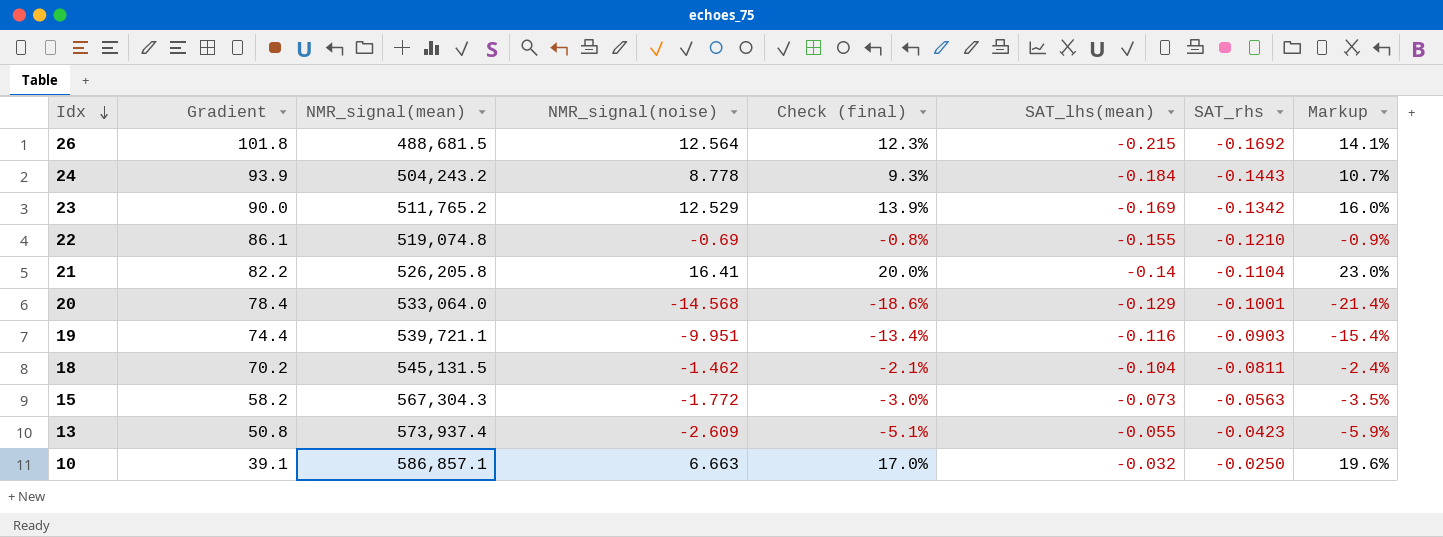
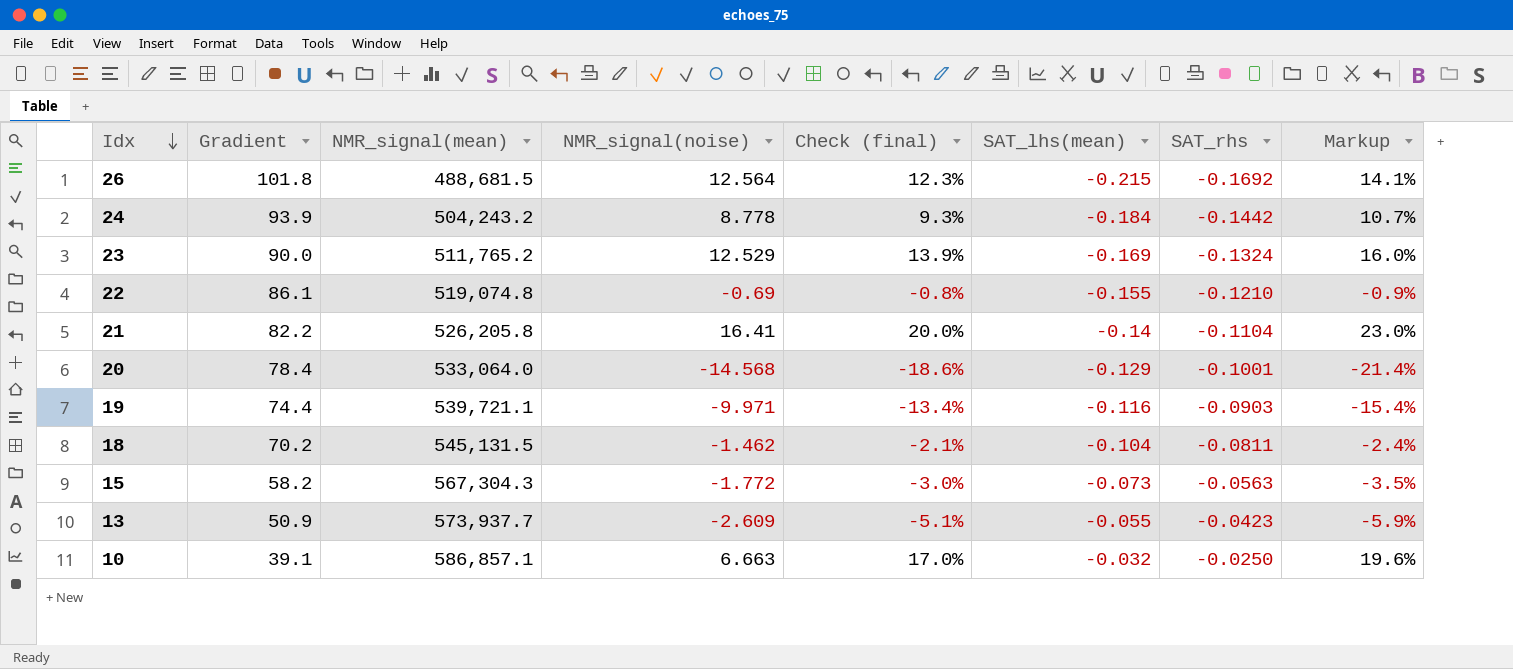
24 | SAT_rhs: -0.1443 -> -0.1442
23 | SAT_rhs: -0.1342 -> -0.1324
19 | NMR_signal(noise): -9.951 -> -9.971
13 | Gradient: 50.8 -> 50.9
13 | NMR_signal(mean): 573,937.4 -> 573,937.7

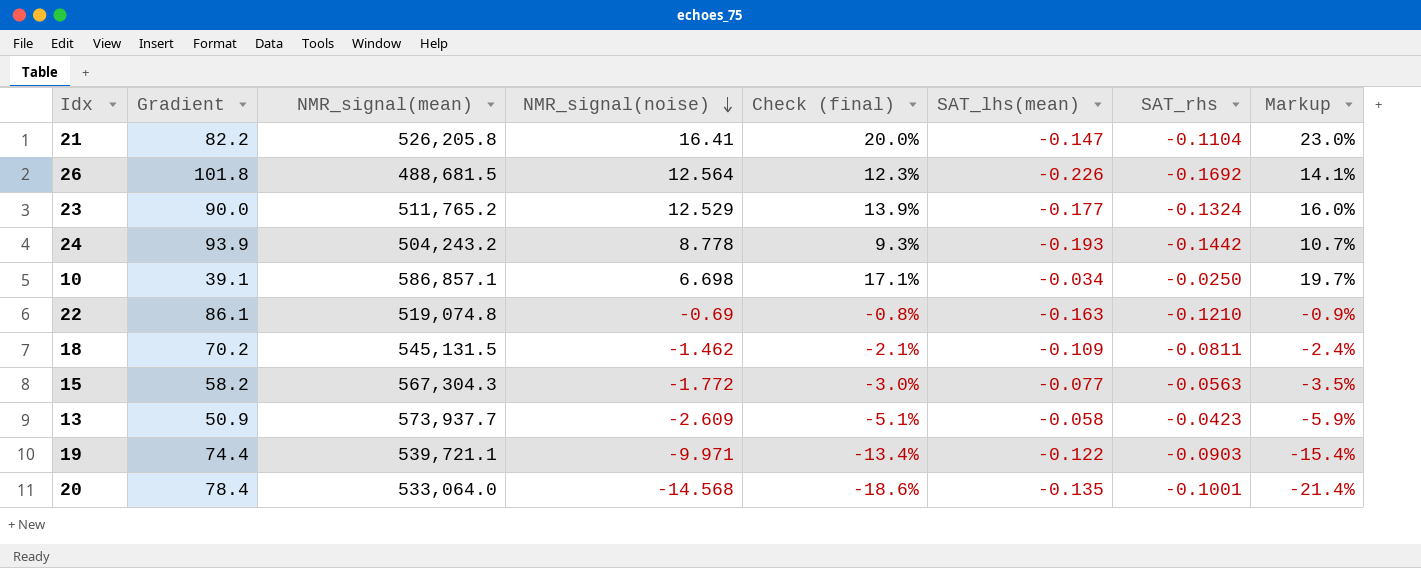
row order: Idx descending -> NMR_signal(noise) descending
21 | SAT_lhs(mean): -0.14 -> -0.147
26 | SAT_lhs(mean): -0.215 -> -0.226
23 | SAT_lhs(mean): -0.169 -> -0.177
24 | SAT_lhs(mean): -0.184 -> -0.193
10 | NMR_signal(noise): 6.663 -> 6.698
10 | Check (final): 17.0% -> 17.1%
10 | SAT_lhs(mean): -0.032 -> -0.034
10 | Markup: 19.6% -> 19.7%
22 | SAT_lhs(mean): -0.155 -> -0.163
18 | SAT_lhs(mean): -0.104 -> -0.109
15 | SAT_lhs(mean): -0.073 -> -0.077
13 | SAT_lhs(mean): -0.055 -> -0.058
19 | SAT_lhs(mean): -0.116 -> -0.122
20 | SAT_lhs(mean): -0.129 -> -0.135

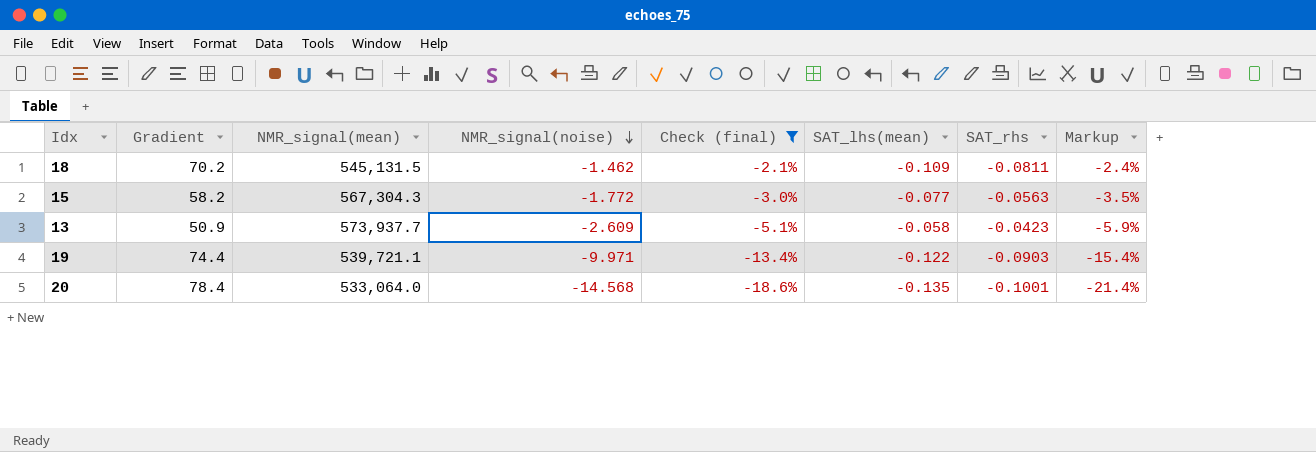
filter: none -> Check (final) <= -2.1%

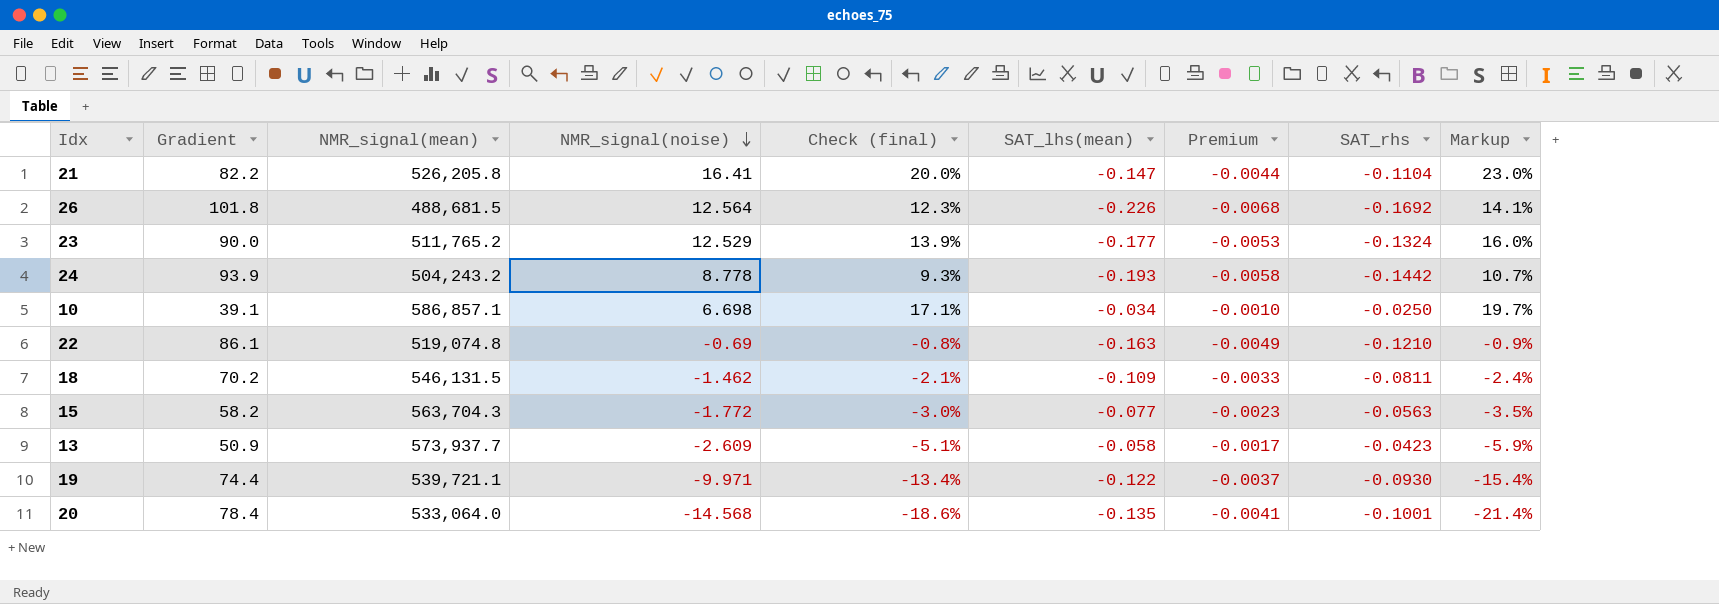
filter: Check (final) <= -2.1% -> none
column Premium | formula: none -> [SAT_lhs(mean)] * 0.03
18 | NMR_signal(mean): 545,131.5 -> 546,131.5
15 | NMR_signal(mean): 567,304.3 -> 563,704.3
19 | SAT_rhs: -0.0903 -> -0.0930

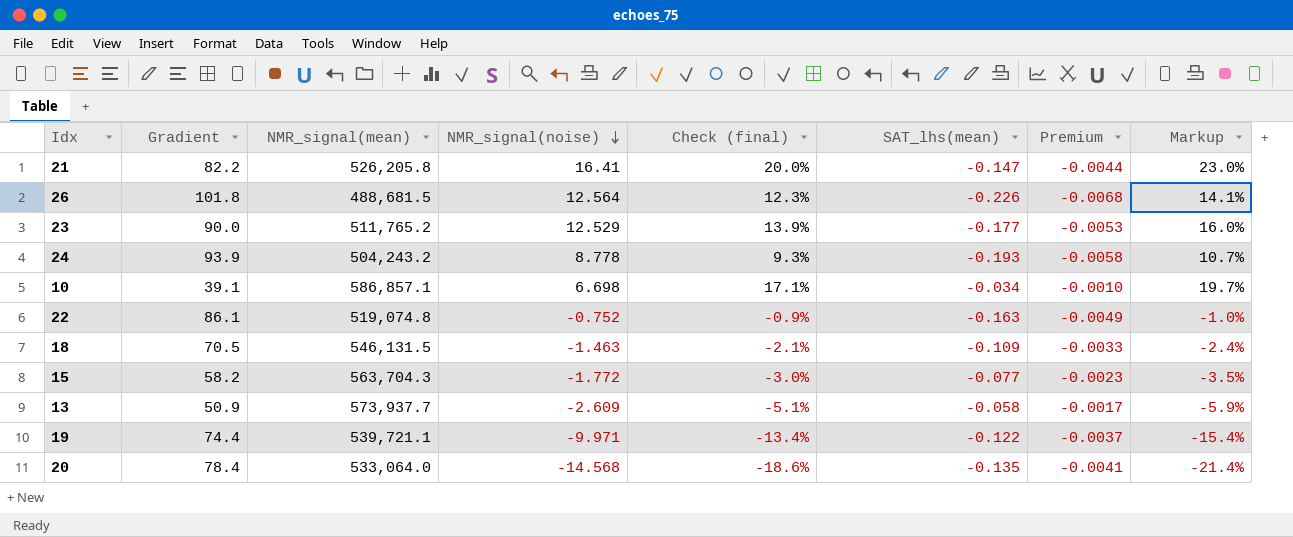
column SAT_rhs | position: 8 -> none
22 | NMR_signal(noise): -0.69 -> -0.752
22 | Check (final): -0.8% -> -0.9%
22 | Markup: -0.9% -> -1.0%
18 | Gradient: 70.2 -> 70.5
18 | NMR_signal(noise): -1.462 -> -1.463

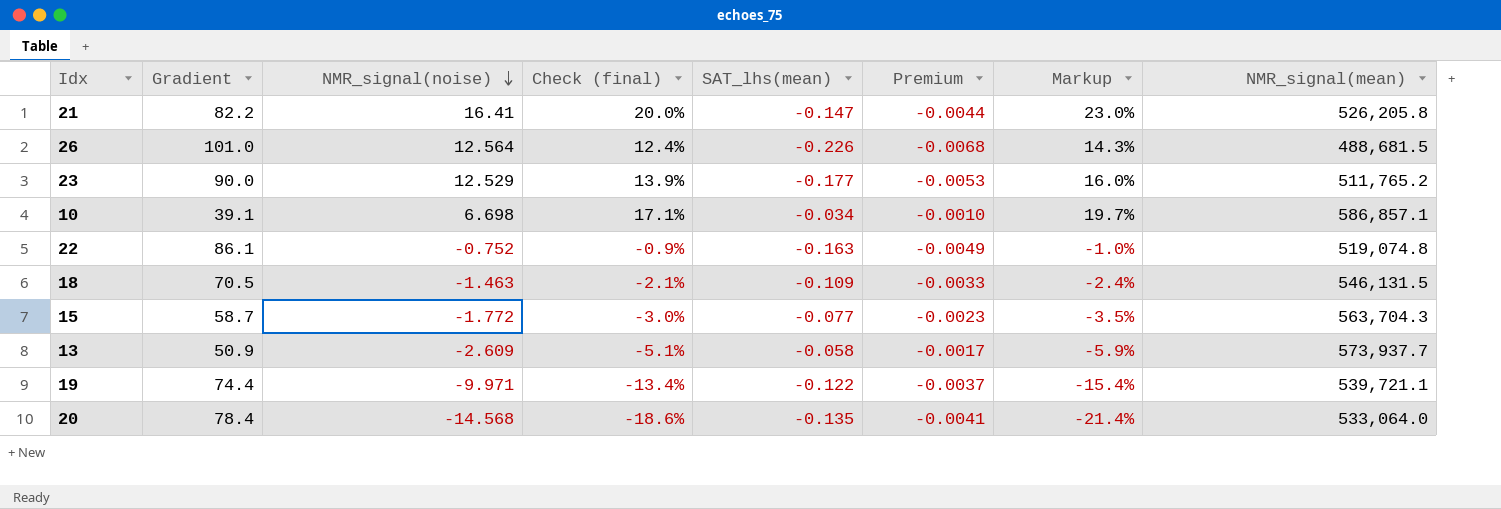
column NMR_signal(mean) | position: 3 -> 8
row 24: 93.9 | 504,243.2 | 8.778 | 9.3% | -0.193 | -0.0058 | 10.7% -> none
26 | Gradient: 101.8 -> 101.0
26 | Check (final): 12.3% -> 12.4%
26 | Markup: 14.1% -> 14.3%
15 | Gradient: 58.2 -> 58.7

